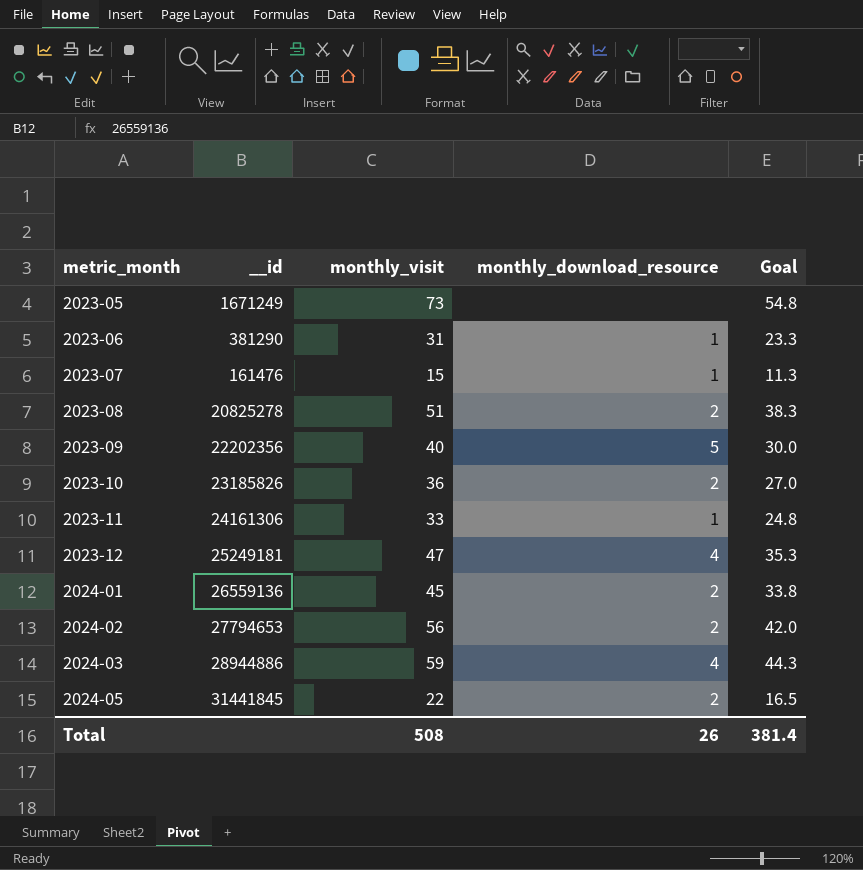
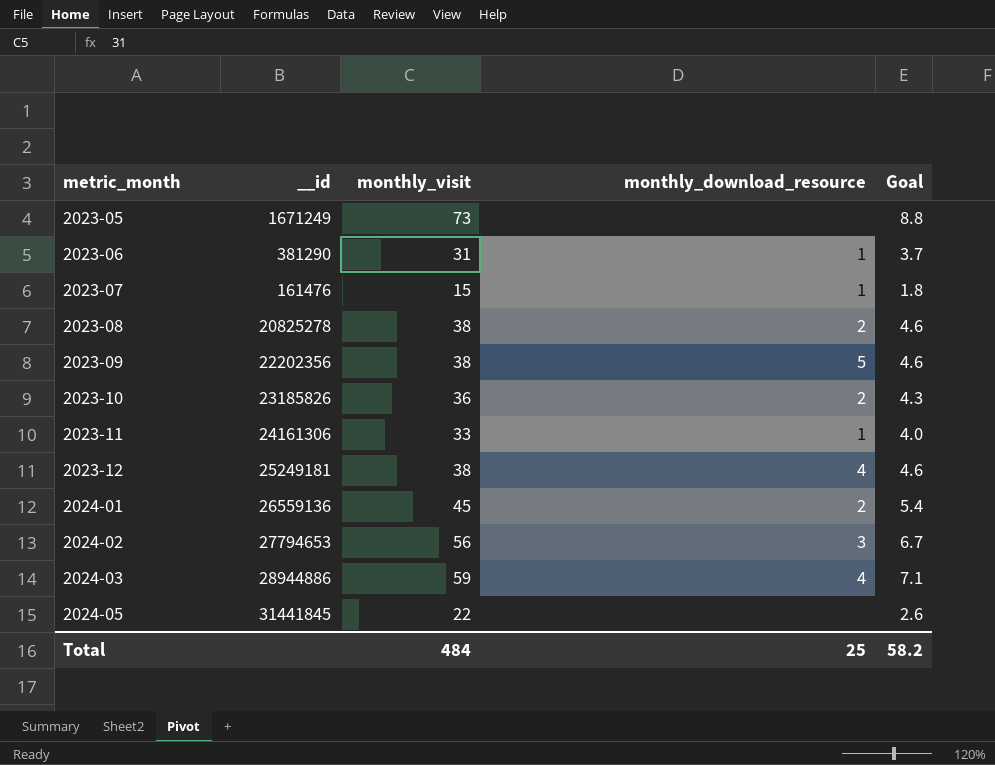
column Goal | formula: [monthly_visit] * 0.75 -> [monthly_visit] * 0.12
2023-08 | monthly_visit: 51 -> 38
2023-09 | monthly_visit: 40 -> 38
2023-12 | monthly_visit: 47 -> 38
2024-02 | monthly_download_resource: 2 -> 3
2024-05 | monthly_download_resource: 2 -> none
Total | monthly_visit: 508 -> 484
Total | monthly_download_resource: 26 -> 25
Total | Goal: 381.4 -> 58.2

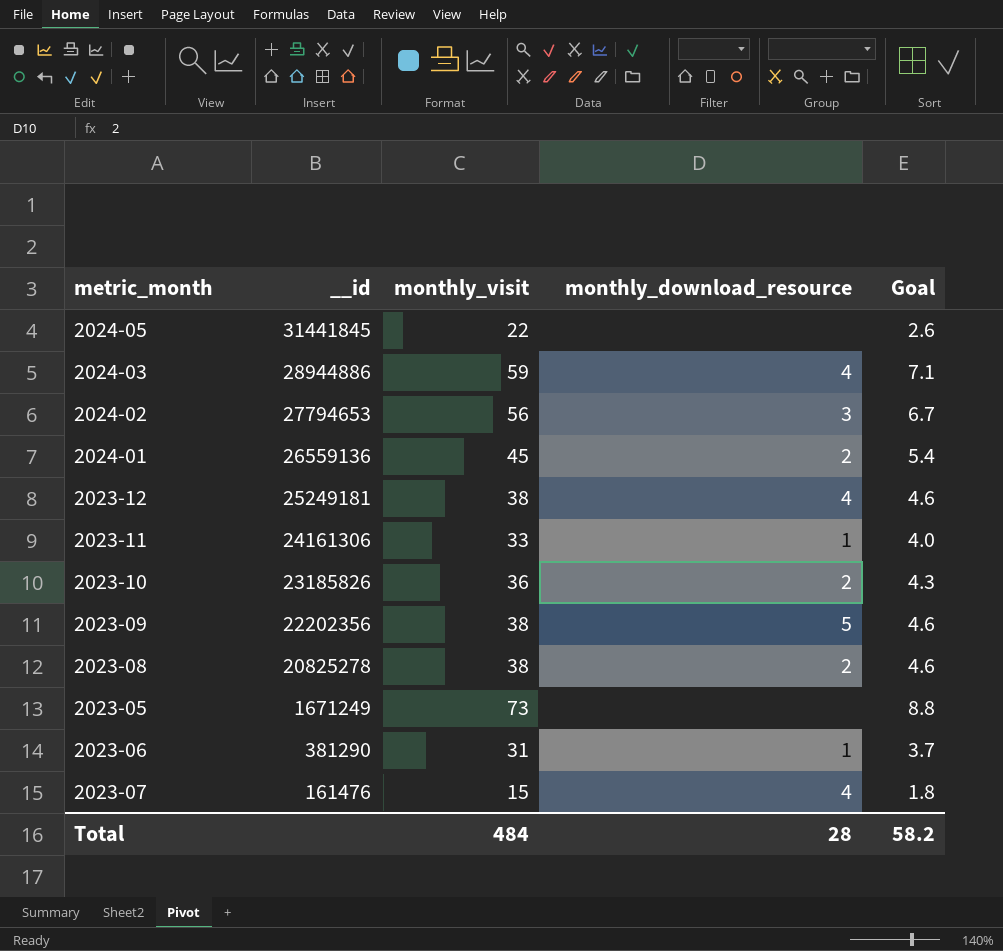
row order: metric_month ascending -> __id descending
2023-07 | monthly_download_resource: 1 -> 4
Total | monthly_download_resource: 25 -> 28

